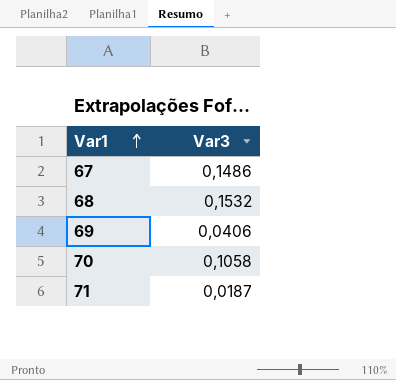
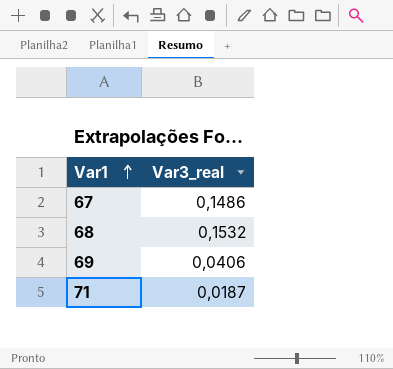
column name: Var3 -> Var3_real
row 70: 0,1058 -> none

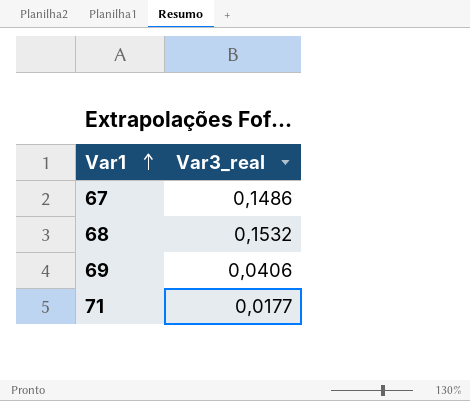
71 | Var3_real: 0,0187 -> 0,0177

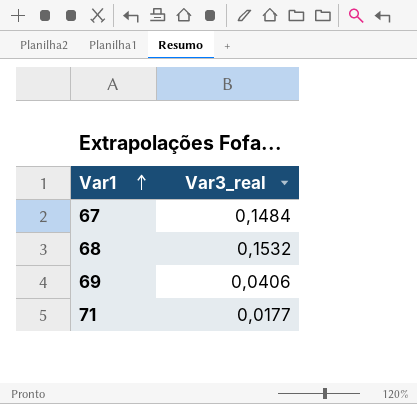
67 | Var3_real: 0,1486 -> 0,1484

